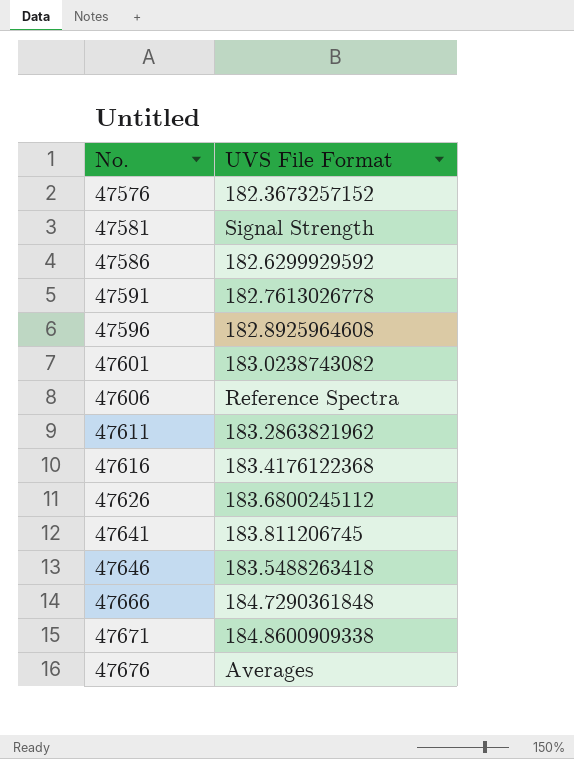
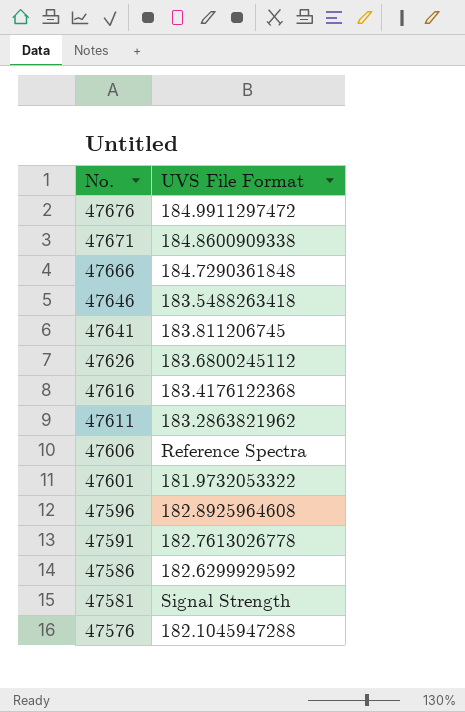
row order: No. ascending -> No. descending
47676 | UVS File Format: Averages -> 184.9911297472
47601 | UVS File Format: 183.0238743082 -> 181.9732053322
47576 | UVS File Format: 182.3673257152 -> 182.1045947288

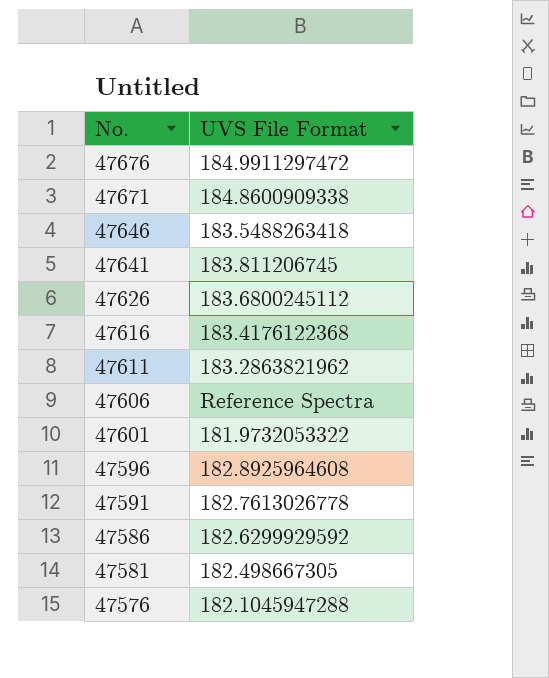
row 47666: 184.7290361848 -> none
47581 | UVS File Format: Signal Strength -> 182.498667305

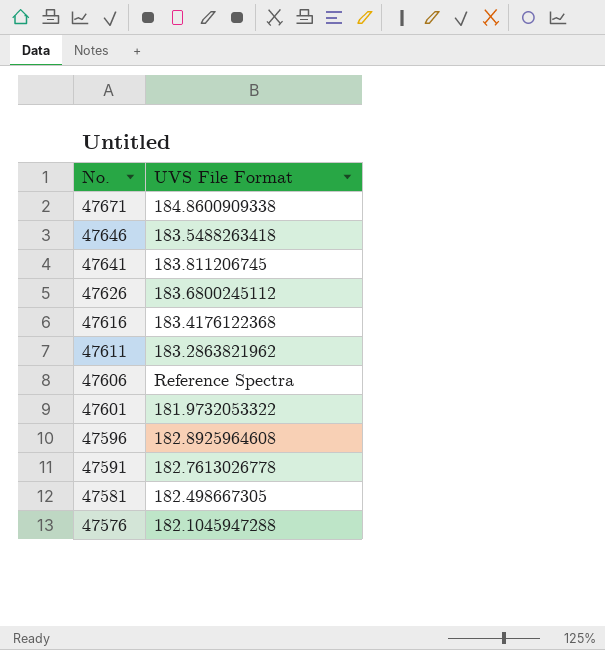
row 47676: 184.9911297472 -> none
row 47586: 182.6299929592 -> none

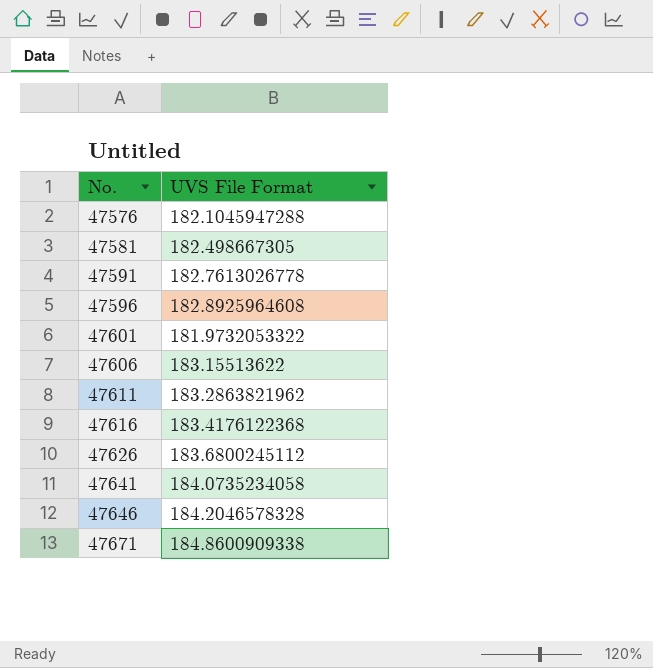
row order: No. descending -> No. ascending
47606 | UVS File Format: Reference Spectra -> 183.15513622
47641 | UVS File Format: 183.811206745 -> 184.0735234058
47646 | UVS File Format: 183.5488263418 -> 184.2046578328

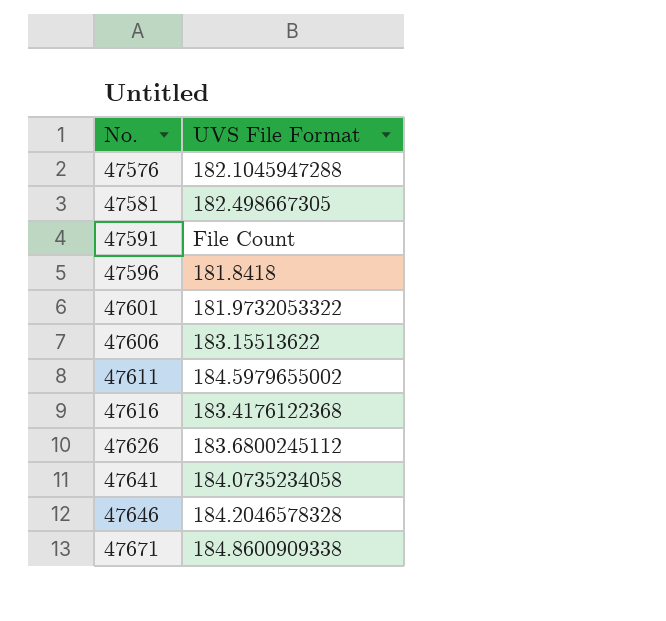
47591 | UVS File Format: 182.7613026778 -> File Count
47596 | UVS File Format: 182.8925964608 -> 181.8418
47611 | UVS File Format: 183.2863821962 -> 184.5979655002

